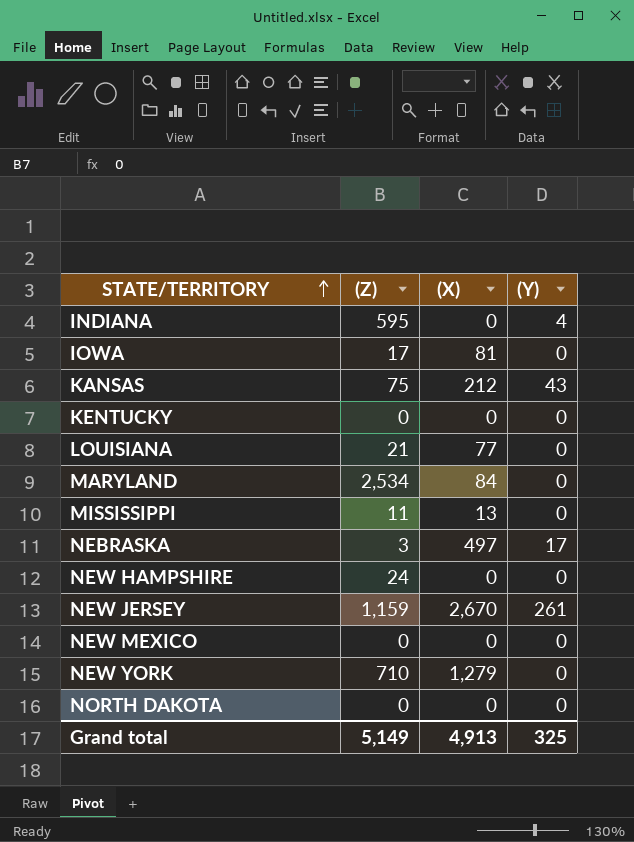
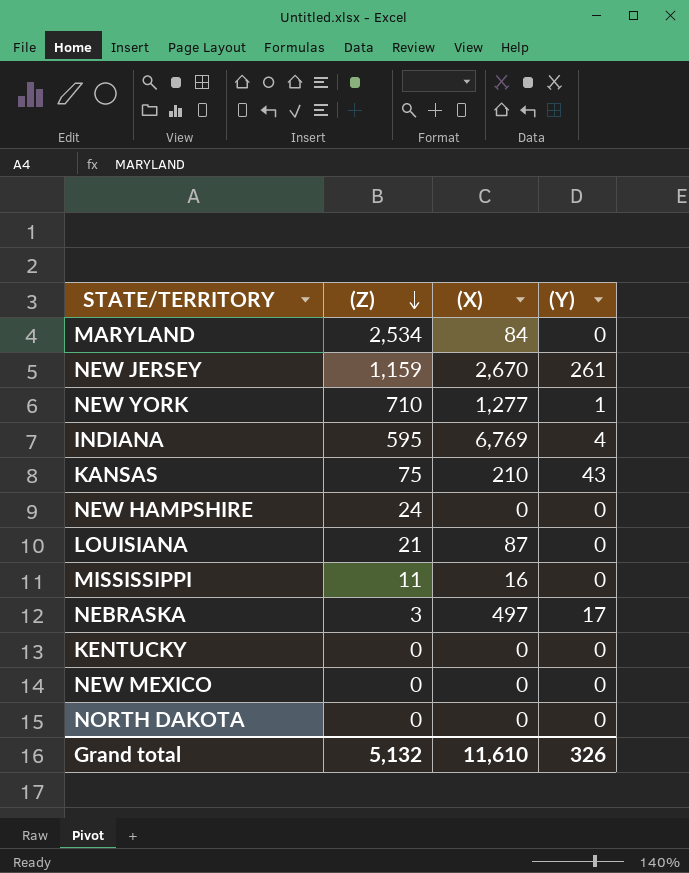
row order: STATE/TERRITORY ascending -> (Z) descending
row IOWA: 17 | 81 | 0 -> none
NEW YORK | (X): 1,279 -> 1,277
NEW YORK | (Y): 0 -> 1
INDIANA | (X): 0 -> 6,769
KANSAS | (X): 212 -> 210
LOUISIANA | (X): 77 -> 87
MISSISSIPPI | (X): 13 -> 16
Grand total | (Z): 5,149 -> 5,132
Grand total | (X): 4,913 -> 11,610
Grand total | (Y): 325 -> 326

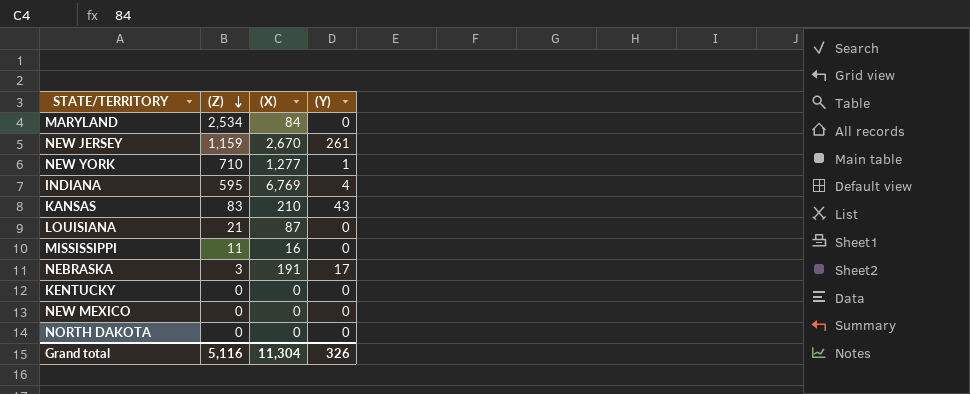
row NEW HAMPSHIRE: 24 | 0 | 0 -> none
KANSAS | (Z): 75 -> 83
NEBRASKA | (X): 497 -> 191
Grand total | (Z): 5,132 -> 5,116
Grand total | (X): 11,610 -> 11,304

